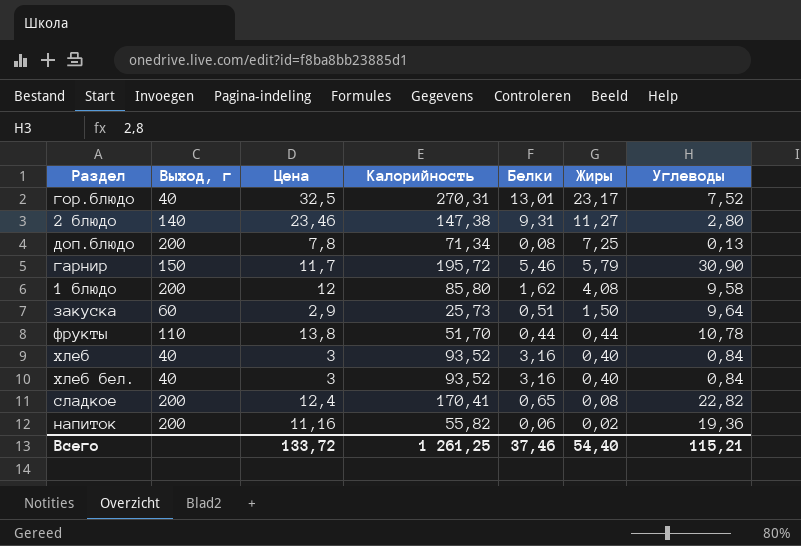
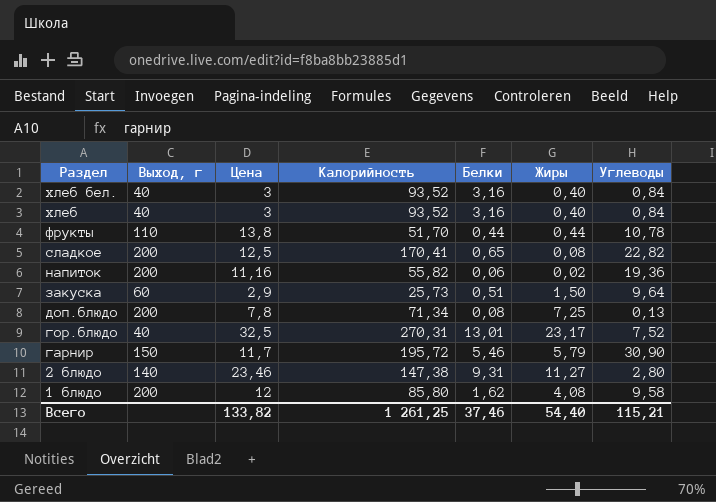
row order: Жиры descending -> Раздел descending
сладкое | Цена: 12,4 -> 12,5
Всего | Цена: 133,72 -> 133,82

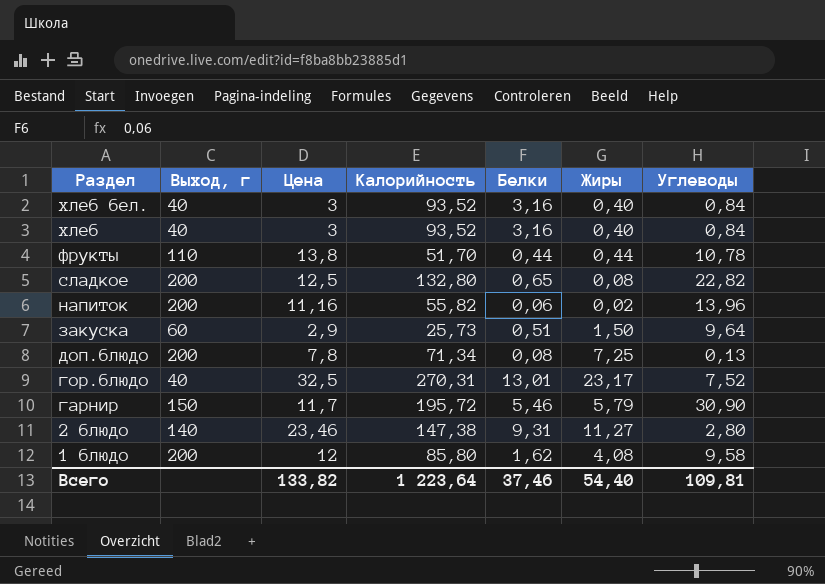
сладкое | Калорийность: 170,41 -> 132,80
напиток | Углеводы: 19,36 -> 13,96
Всего | Калорийность: 1 261,25 -> 1 223,64
Всего | Углеводы: 115,21 -> 109,81

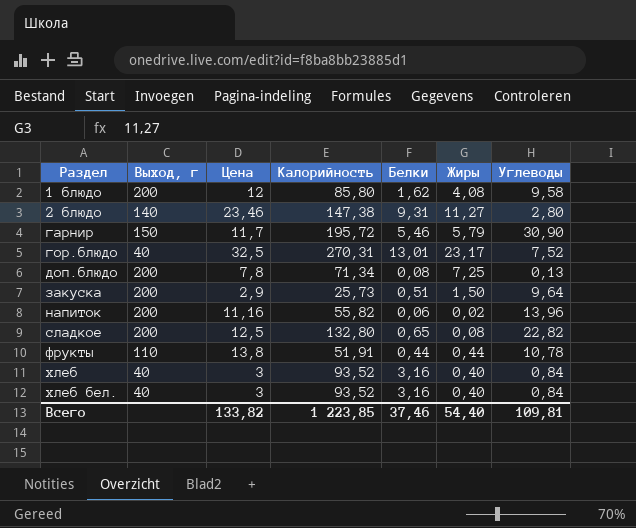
row order: Раздел descending -> Раздел ascending
закуска | Выход, г: 60 -> 200
фрукты | Калорийность: 51,70 -> 51,91
Всего | Калорийность: 1 223,64 -> 1 223,85

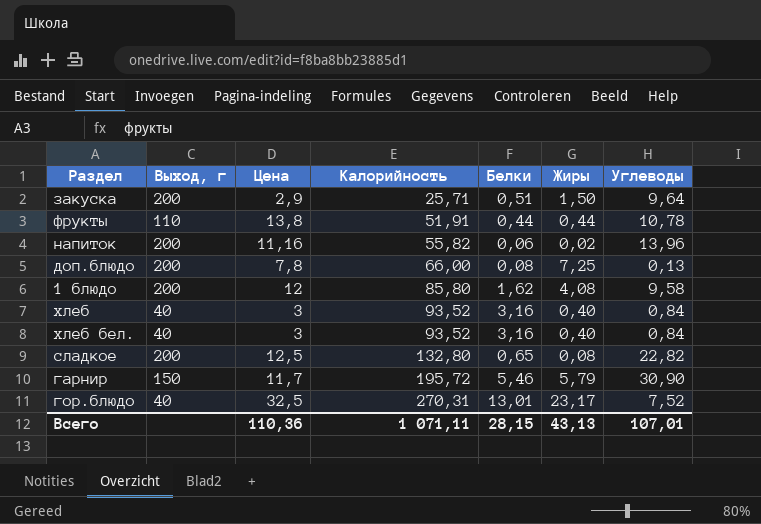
row order: Раздел ascending -> Калорийность ascending
row 2 блюдо: 140 | 23,46 | 147,38 | 9,31 | 11,27 | 2,80 -> none
закуска | Калорийность: 25,73 -> 25,71
доп.блюдо | Калорийность: 71,34 -> 66,00
Всего | Цена: 133,82 -> 110,36
Всего | Калорийность: 1 223,85 -> 1 071,11
Всего | Белки: 37,46 -> 28,15
Всего | Жиры: 54,40 -> 43,13
Всего | Углеводы: 109,81 -> 107,01

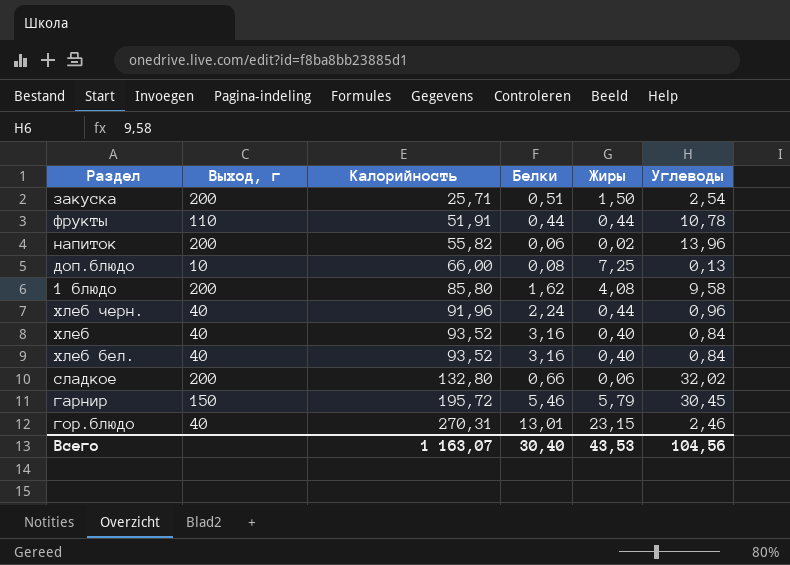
column Цена | position: 3 -> none
закуска | Углеводы: 9,64 -> 2,54
доп.блюдо | Выход, г: 200 -> 10
row хлеб черн.: none -> 40 | 91,96 | 2,24 | 0,44 | 0,96
сладкое | Белки: 0,65 -> 0,66
сладкое | Жиры: 0,08 -> 0,06
сладкое | Углеводы: 22,82 -> 32,02
гарнир | Углеводы: 30,90 -> 30,45
гор.блюдо | Жиры: 23,17 -> 23,15
гор.блюдо | Углеводы: 7,52 -> 2,46
Всего | Калорийность: 1 071,11 -> 1 163,07
Всего | Белки: 28,15 -> 30,40
Всего | Жиры: 43,13 -> 43,53
Всего | Углеводы: 107,01 -> 104,56

